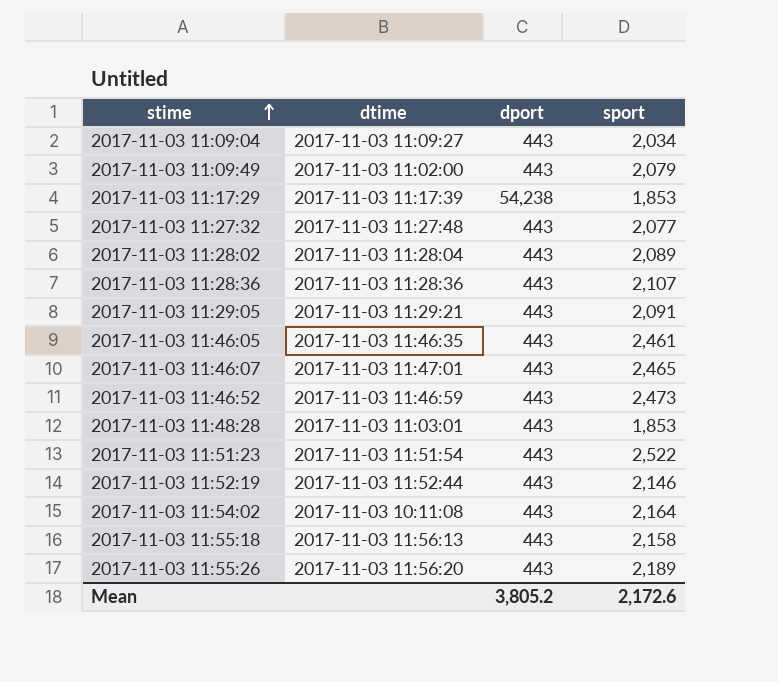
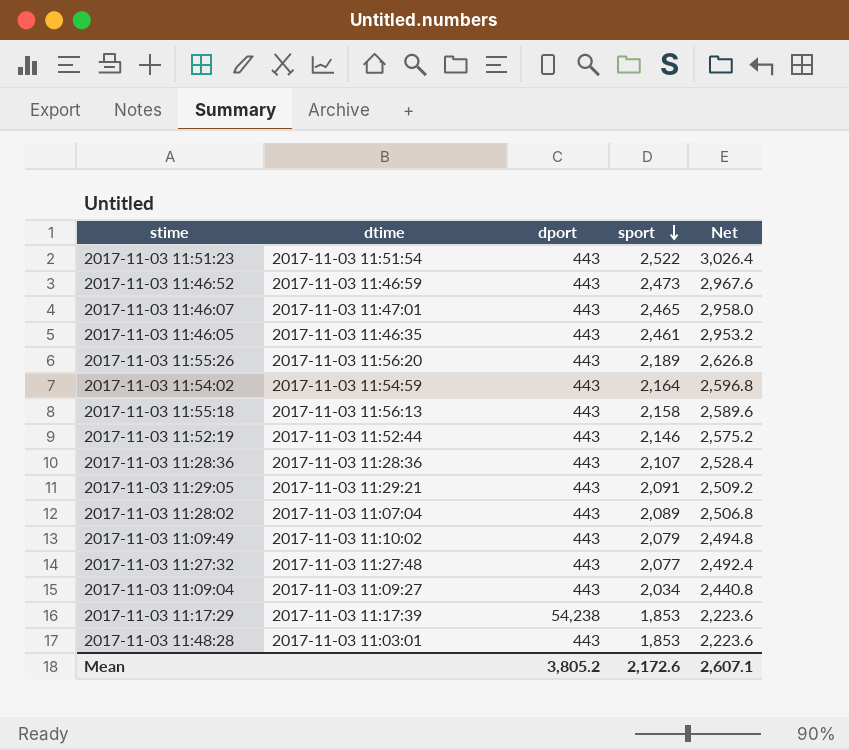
row order: stime ascending -> sport descending
column Net | formula: none -> [sport] * 1.2
2017-11-03 11:54:02 | dtime: 2017-11-03 10:11:08 -> 2017-11-03 11:54:59
2017-11-03 11:28:02 | dtime: 2017-11-03 11:28:04 -> 2017-11-03 11:07:04
2017-11-03 11:09:49 | dtime: 2017-11-03 11:02:00 -> 2017-11-03 11:10:02

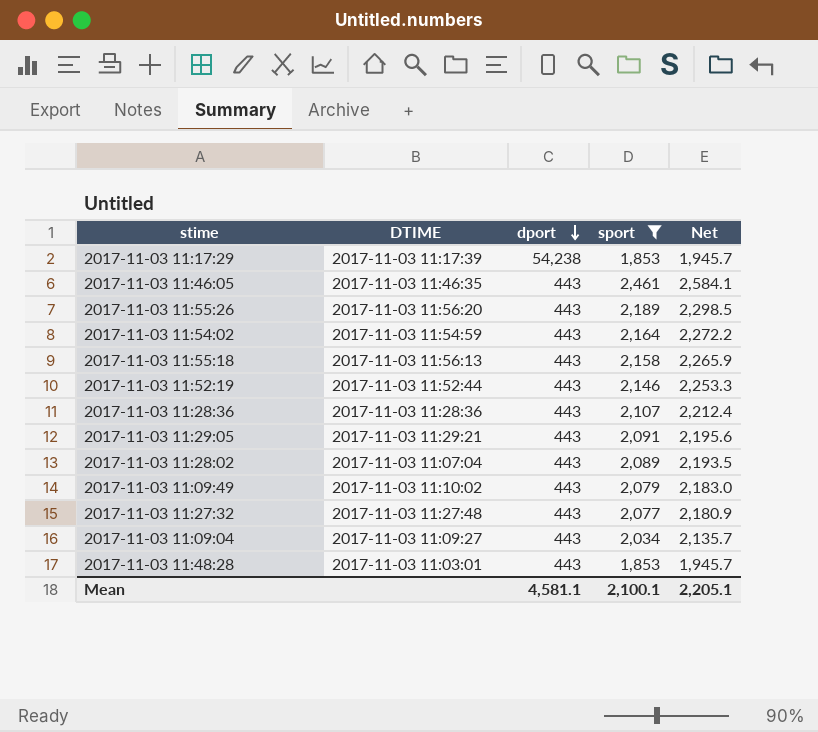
filter: none -> sport <= 2,461
row order: sport descending -> dport descending
column name: dtime -> DTIME
column Net | formula: [sport] * 1.2 -> [sport] * 1.05
Mean | dport: 3,805.2 -> 4,581.1
Mean | sport: 2,172.6 -> 2,100.1
Mean | Net: 2,607.1 -> 2,205.1

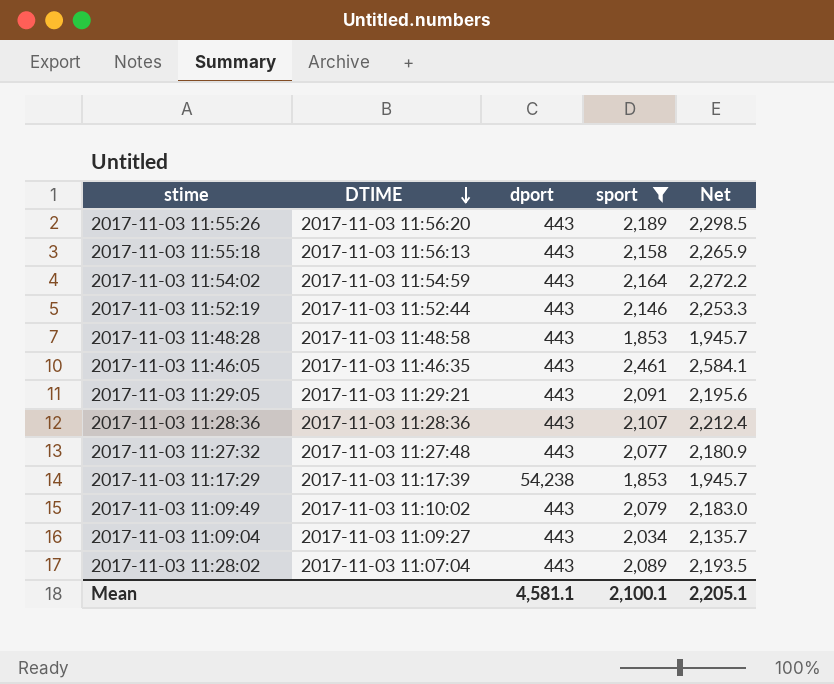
row order: dport descending -> DTIME descending
2017-11-03 11:48:28 | DTIME: 2017-11-03 11:03:01 -> 2017-11-03 11:48:58

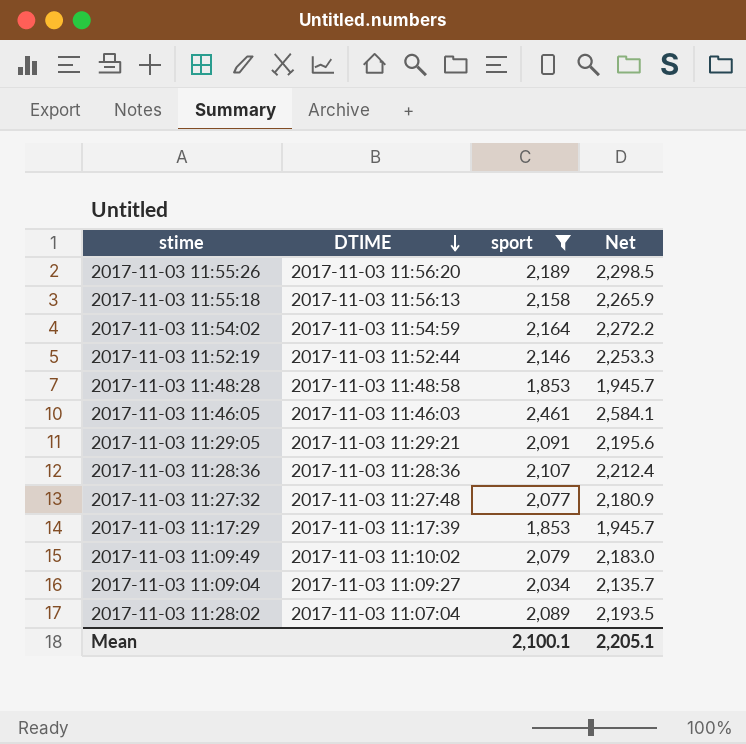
column dport | position: 3 -> none
2017-11-03 11:46:05 | DTIME: 2017-11-03 11:46:35 -> 2017-11-03 11:46:03

